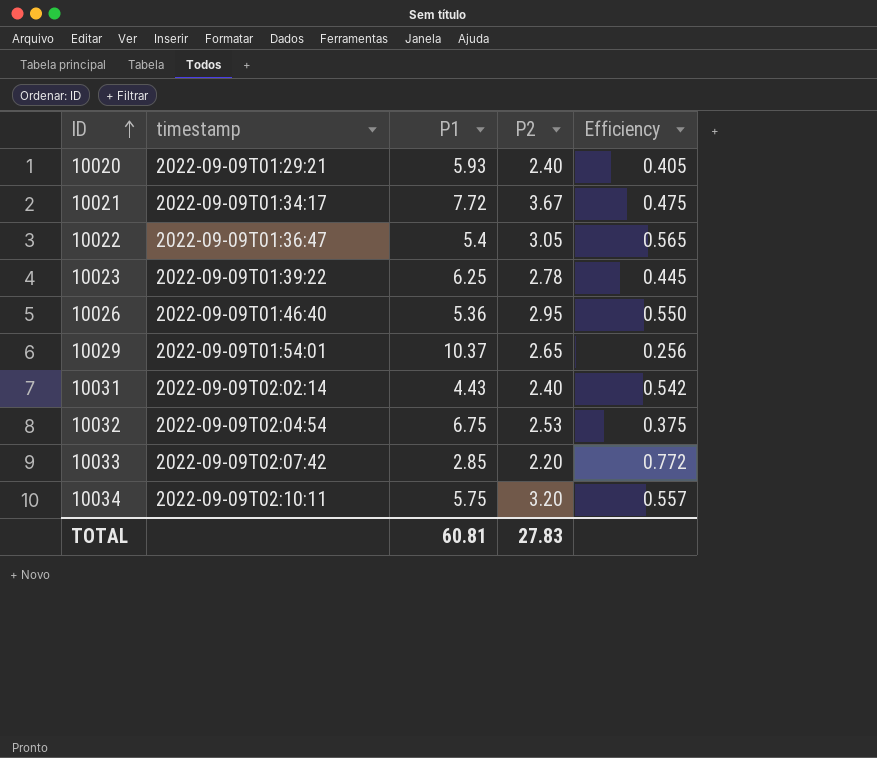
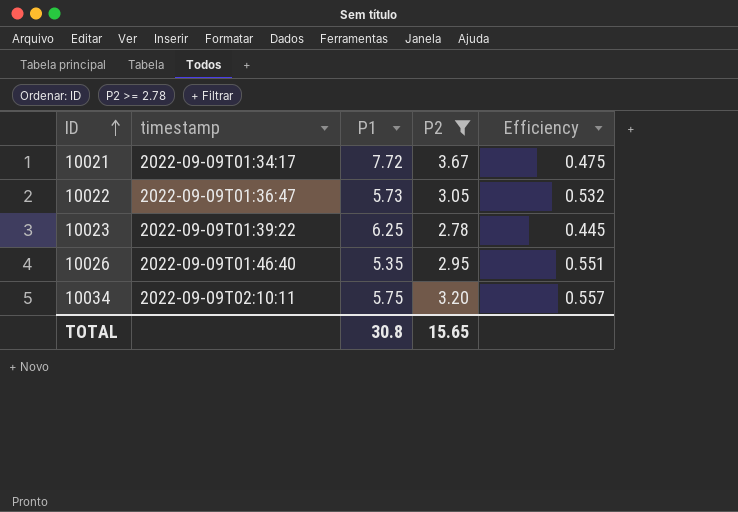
filter: none -> P2 >= 2.78
10022 | P1: 5.4 -> 5.73
10022 | Efficiency: 0.565 -> 0.532
10026 | P1: 5.36 -> 5.35
10026 | Efficiency: 0.550 -> 0.551
TOTAL | P1: 60.81 -> 30.8
TOTAL | P2: 27.83 -> 15.65

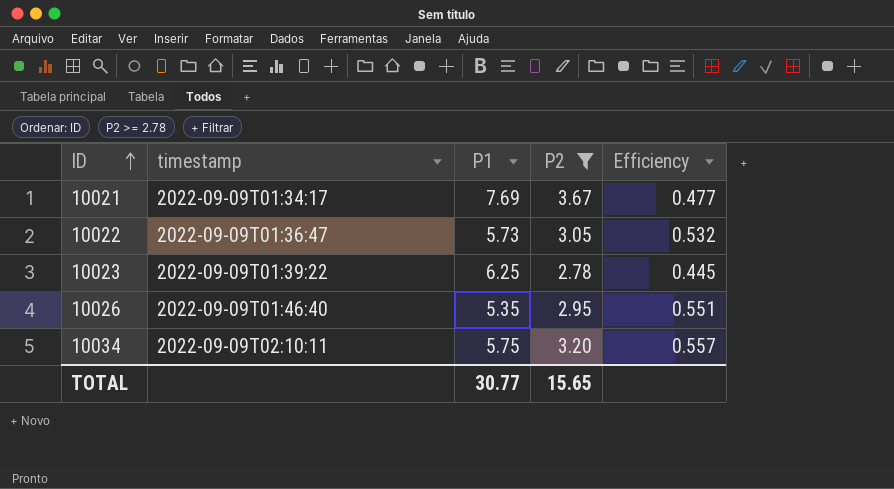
10021 | P1: 7.72 -> 7.69
10021 | Efficiency: 0.475 -> 0.477
TOTAL | P1: 30.8 -> 30.77

